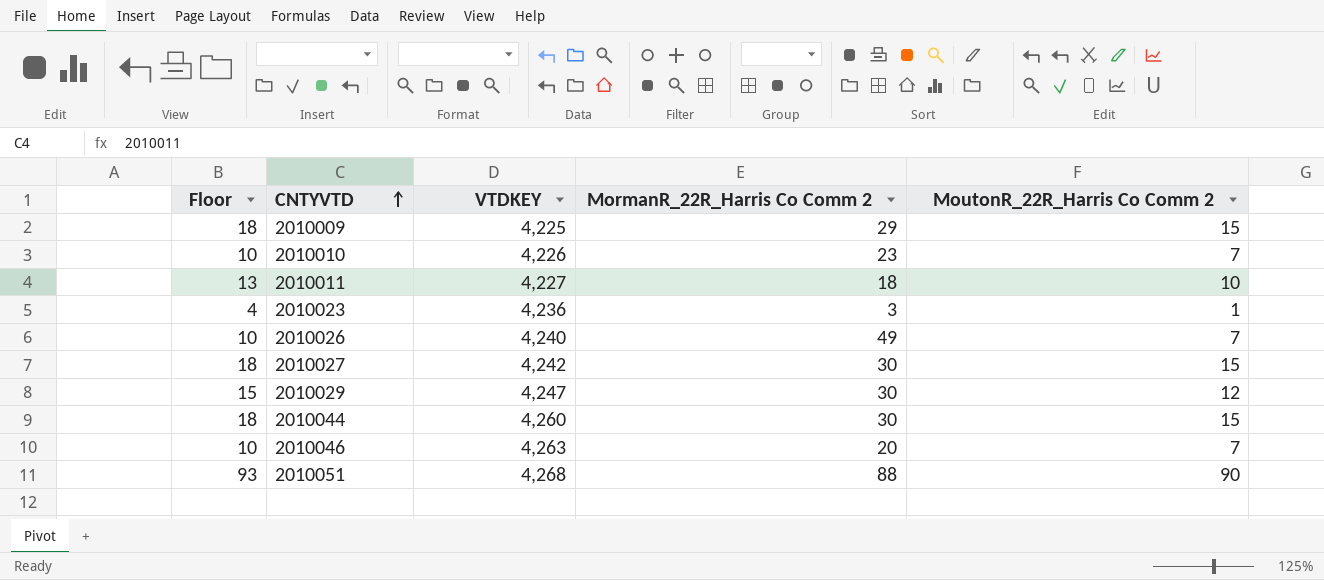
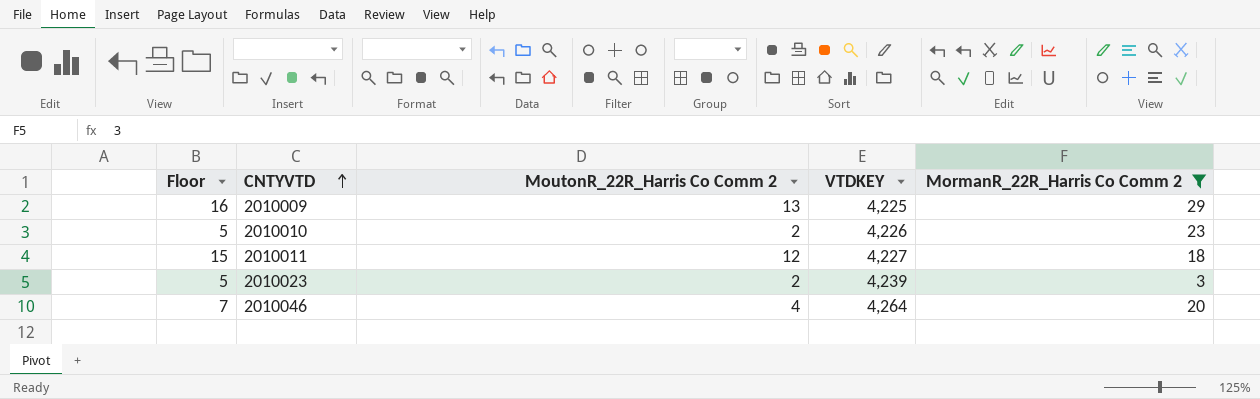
filter: none -> MormanR_22R_Harris Co Comm 2 <= 29
column MoutonR_22R_Harris Co Comm 2 | position: 5 -> 3
2010009 | Floor: 18 -> 16
2010009 | MoutonR_22R_Harris Co Comm 2: 15 -> 13
2010010 | Floor: 10 -> 5
2010010 | MoutonR_22R_Harris Co Comm 2: 7 -> 2
2010011 | Floor: 13 -> 15
2010011 | MoutonR_22R_Harris Co Comm 2: 10 -> 12
2010023 | Floor: 4 -> 5
2010023 | MoutonR_22R_Harris Co Comm 2: 1 -> 2
2010023 | VTDKEY: 4,236 -> 4,239
2010046 | Floor: 10 -> 7
2010046 | MoutonR_22R_Harris Co Comm 2: 7 -> 4
2010046 | VTDKEY: 4,263 -> 4,264

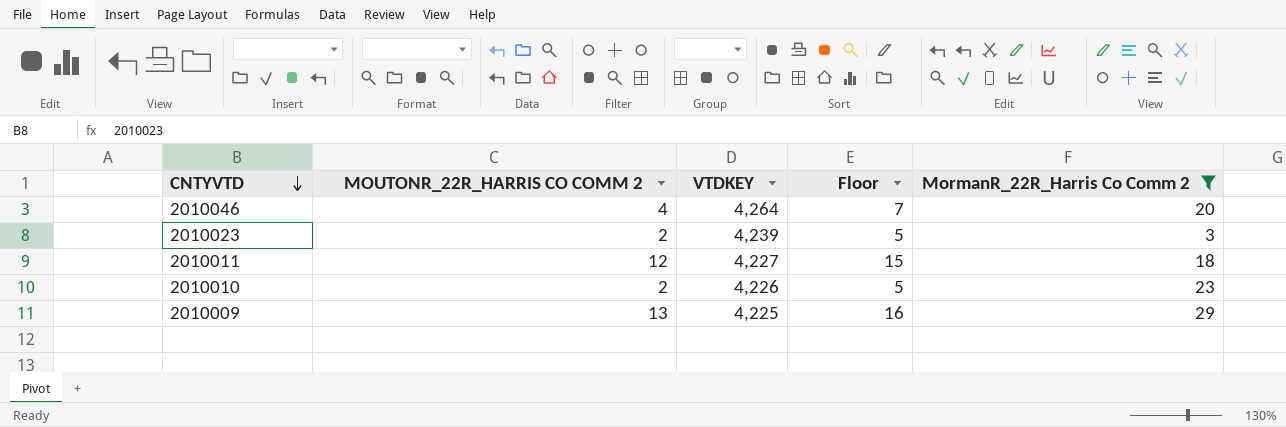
row order: CNTYVTD ascending -> CNTYVTD descending
column name: MoutonR_22R_Harris Co Comm 2 -> MOUTONR_22R_HARRIS CO COMM 2
column Floor | position: 1 -> 4

